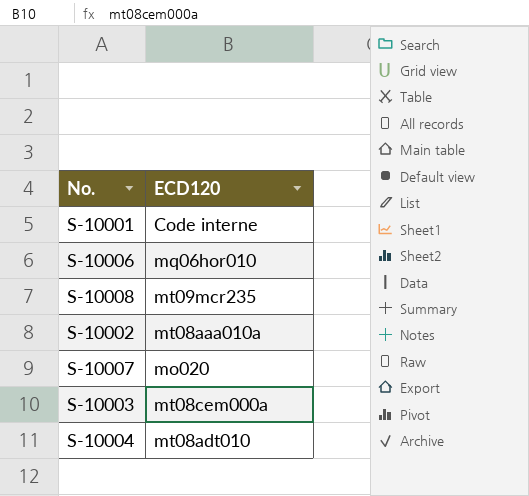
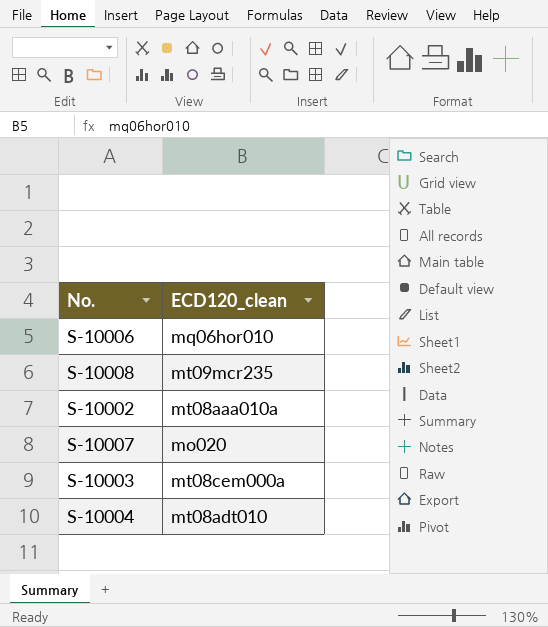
column name: ECD120 -> ECD120_clean
row S-10001: Code interne -> none

